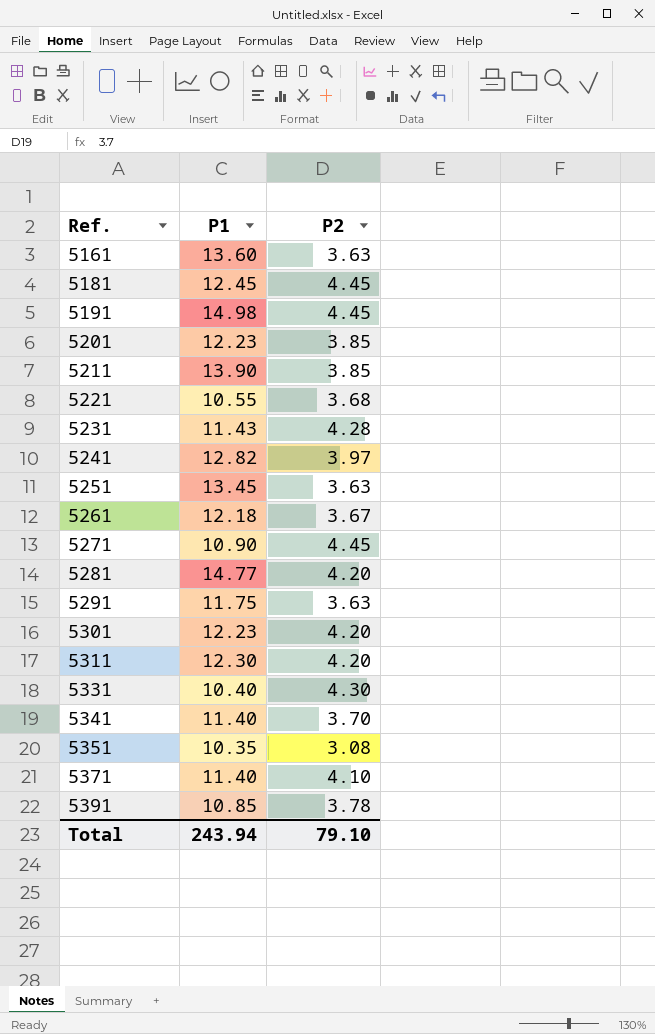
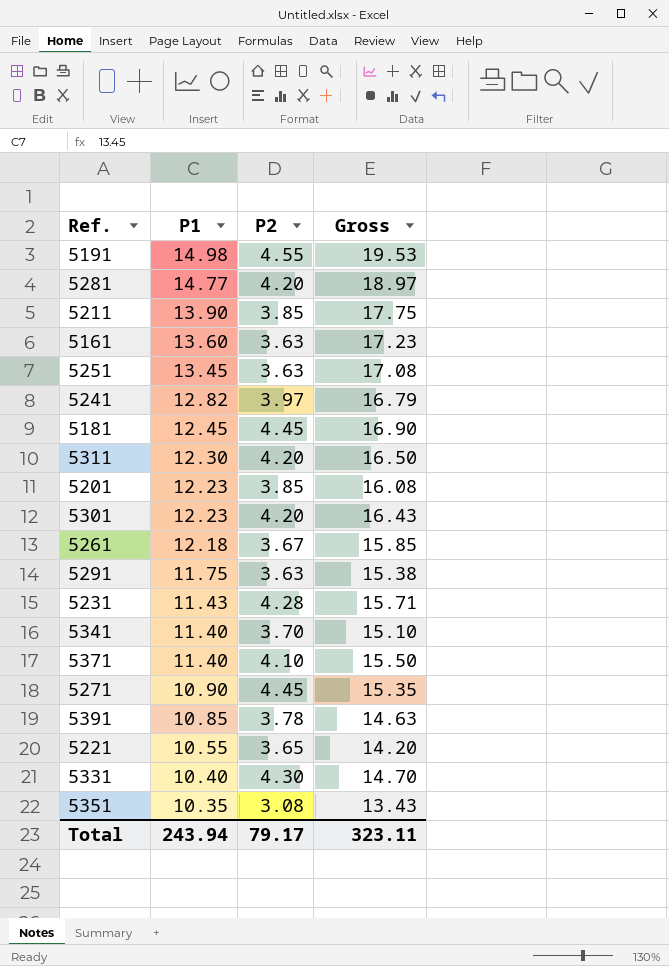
row order: Ref. ascending -> P1 descending
column Gross | formula: none -> [P1] + [P2]
5191 | P2: 4.45 -> 4.55
5221 | P2: 3.68 -> 3.65
Total | P2: 79.10 -> 79.17

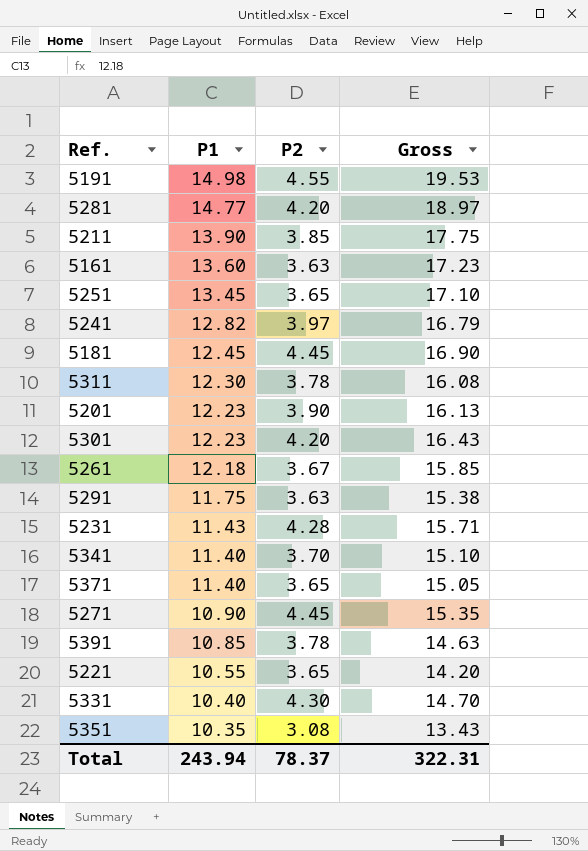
5251 | P2: 3.63 -> 3.65
5251 | Gross: 17.08 -> 17.10
5311 | P2: 4.20 -> 3.78
5311 | Gross: 16.50 -> 16.08
5201 | P2: 3.85 -> 3.90
5201 | Gross: 16.08 -> 16.13
5371 | P2: 4.10 -> 3.65
5371 | Gross: 15.50 -> 15.05
Total | P2: 79.17 -> 78.37
Total | Gross: 323.11 -> 322.31

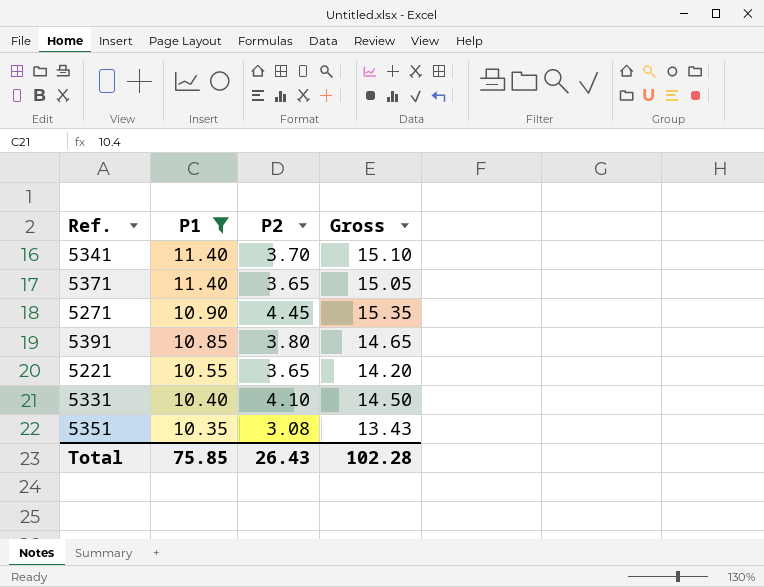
filter: none -> P1 <= 11.40
5391 | P2: 3.78 -> 3.80
5391 | Gross: 14.63 -> 14.65
5331 | P2: 4.30 -> 4.10
5331 | Gross: 14.70 -> 14.50
Total | P1: 243.94 -> 75.85
Total | P2: 78.37 -> 26.43
Total | Gross: 322.31 -> 102.28

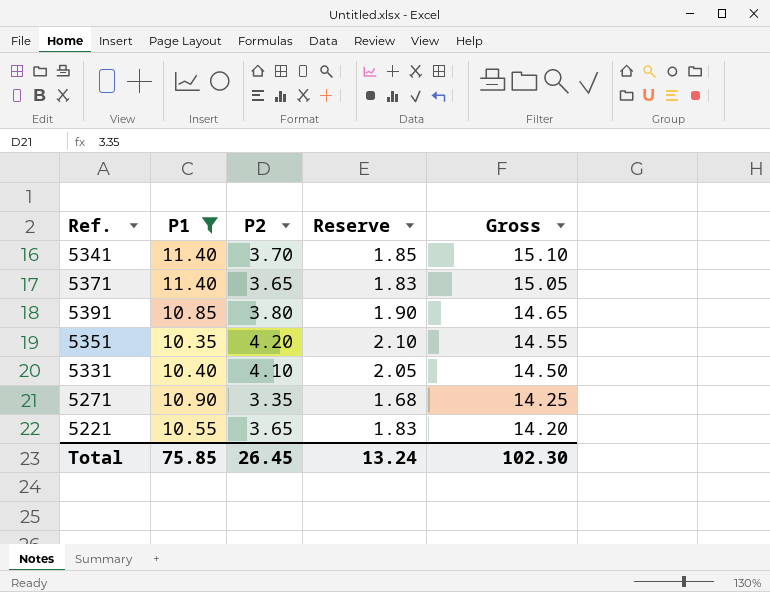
row order: P1 descending -> Gross descending
column Reserve | formula: none -> [P2] * 0.5
5351 | P2: 3.08 -> 4.20
5351 | Gross: 13.43 -> 14.55
5271 | P2: 4.45 -> 3.35
5271 | Gross: 15.35 -> 14.25
Total | P2: 26.43 -> 26.45
Total | Gross: 102.28 -> 102.30

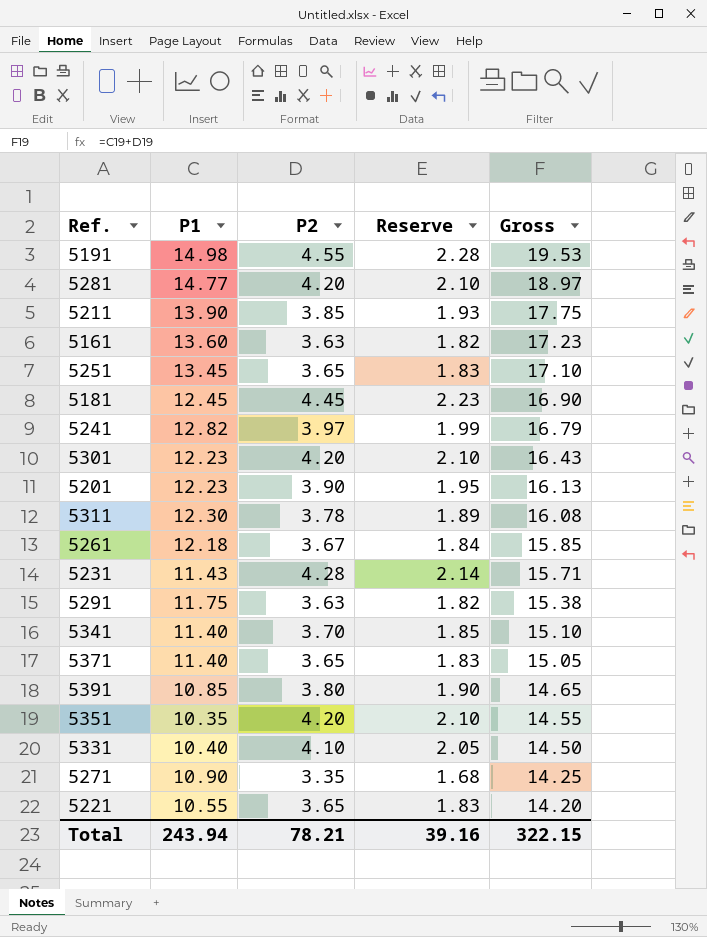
filter: P1 <= 11.40 -> none
Total | P1: 75.85 -> 243.94
Total | P2: 26.45 -> 78.21
Total | Reserve: 13.24 -> 39.16
Total | Gross: 102.30 -> 322.15

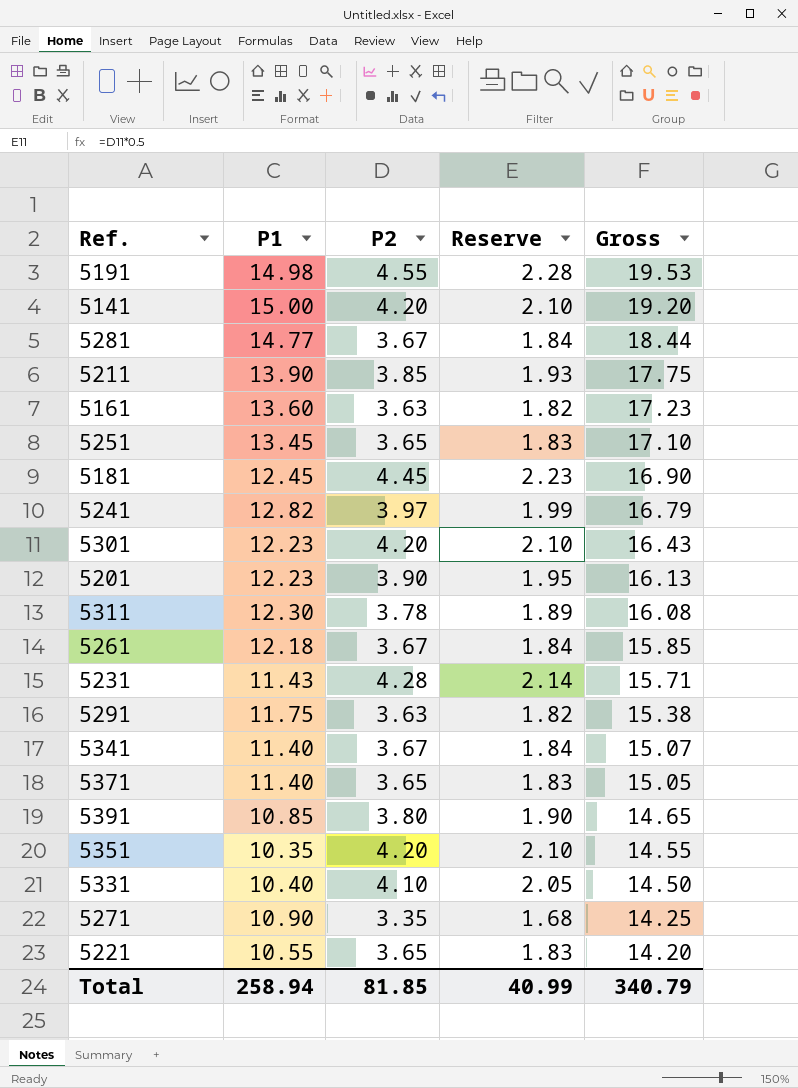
row 5141: none -> 15.00 | 4.20 | 2.10 | 19.20
5281 | P2: 4.20 -> 3.67
5281 | Reserve: 2.10 -> 1.84
5281 | Gross: 18.97 -> 18.44
5341 | P2: 3.70 -> 3.67
5341 | Reserve: 1.85 -> 1.84
5341 | Gross: 15.10 -> 15.07
Total | P1: 243.94 -> 258.94
Total | P2: 78.21 -> 81.85
Total | Reserve: 39.16 -> 40.99
Total | Gross: 322.15 -> 340.79

